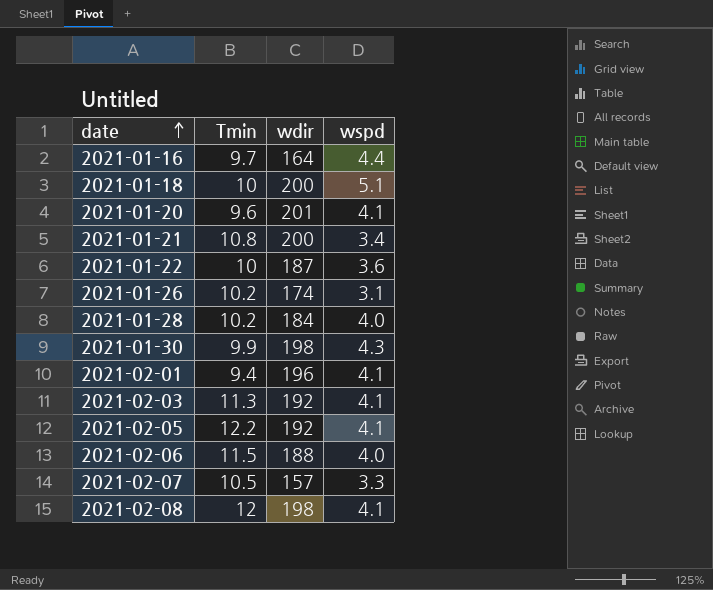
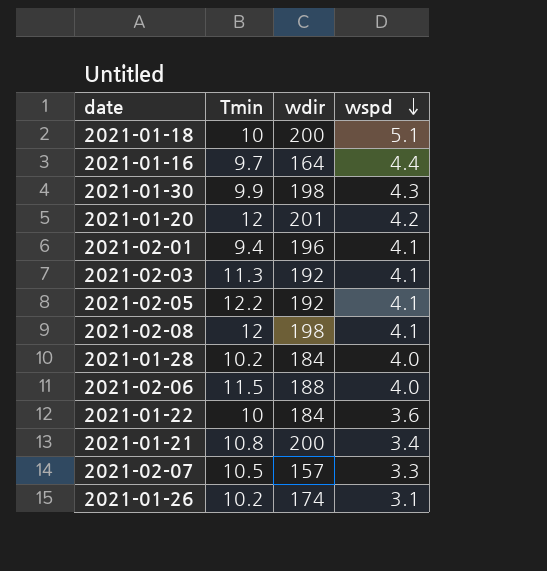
row order: date ascending -> wspd descending
2021-01-20 | Tmin: 9.6 -> 12
2021-01-20 | wspd: 4.1 -> 4.2
2021-01-22 | wdir: 187 -> 184

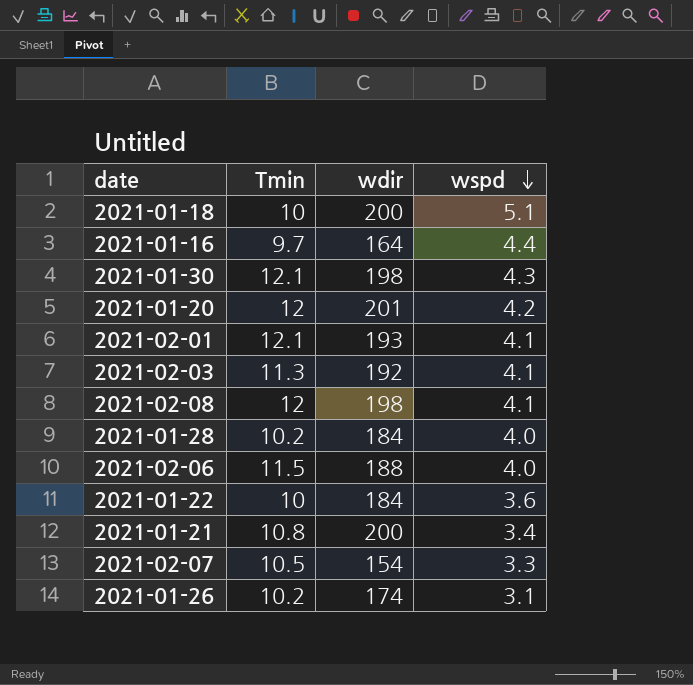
row 2021-02-05: 12.2 | 192 | 4.1 -> none
2021-01-30 | Tmin: 9.9 -> 12.1
2021-02-01 | Tmin: 9.4 -> 12.1
2021-02-01 | wdir: 196 -> 193
2021-02-07 | wdir: 157 -> 154

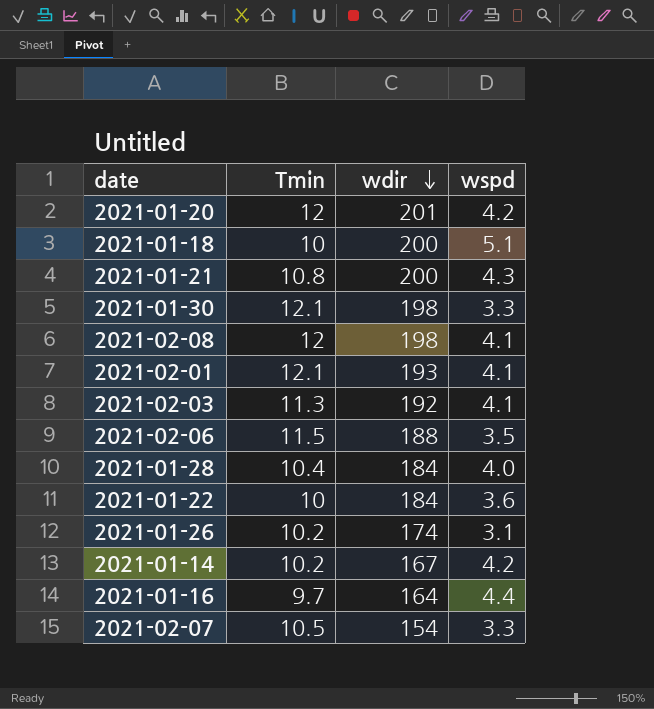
row order: wspd descending -> wdir descending
2021-01-21 | wspd: 3.4 -> 4.3
2021-01-30 | wspd: 4.3 -> 3.3
2021-02-06 | wspd: 4.0 -> 3.5
2021-01-28 | Tmin: 10.2 -> 10.4
row 2021-01-14: none -> 10.2 | 167 | 4.2

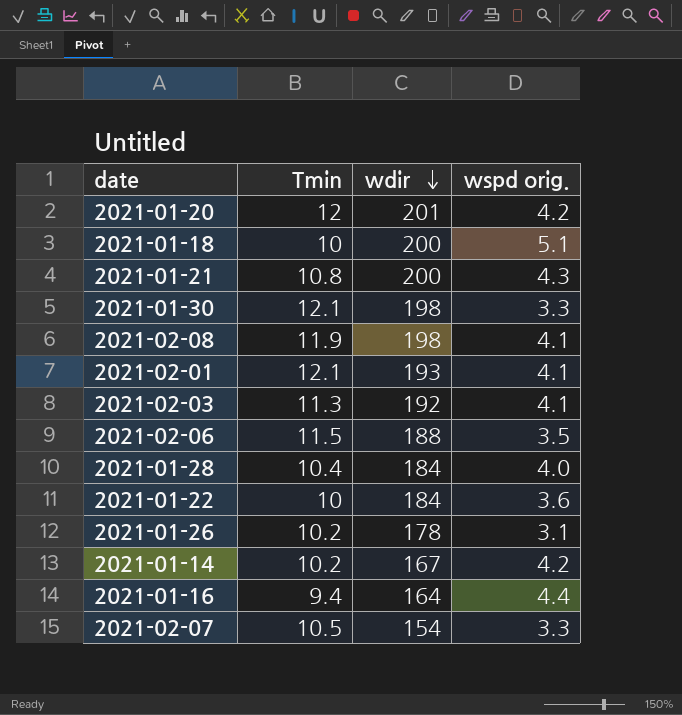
column name: wspd -> wspd orig.
2021-02-08 | Tmin: 12 -> 11.9
2021-01-26 | wdir: 174 -> 178
2021-01-16 | Tmin: 9.7 -> 9.4

